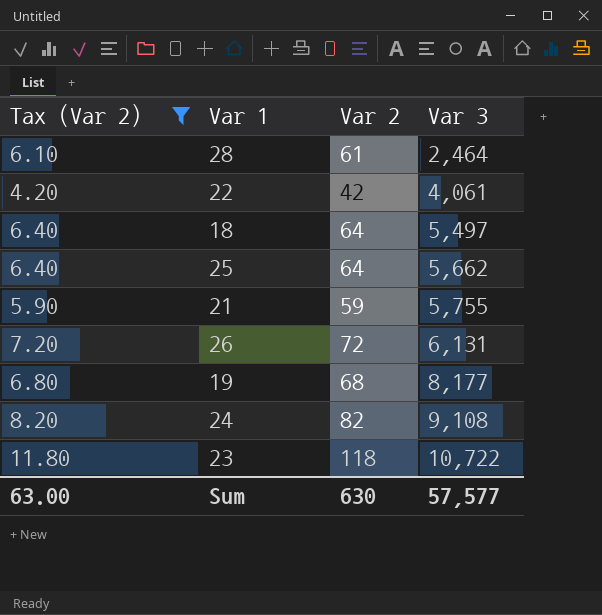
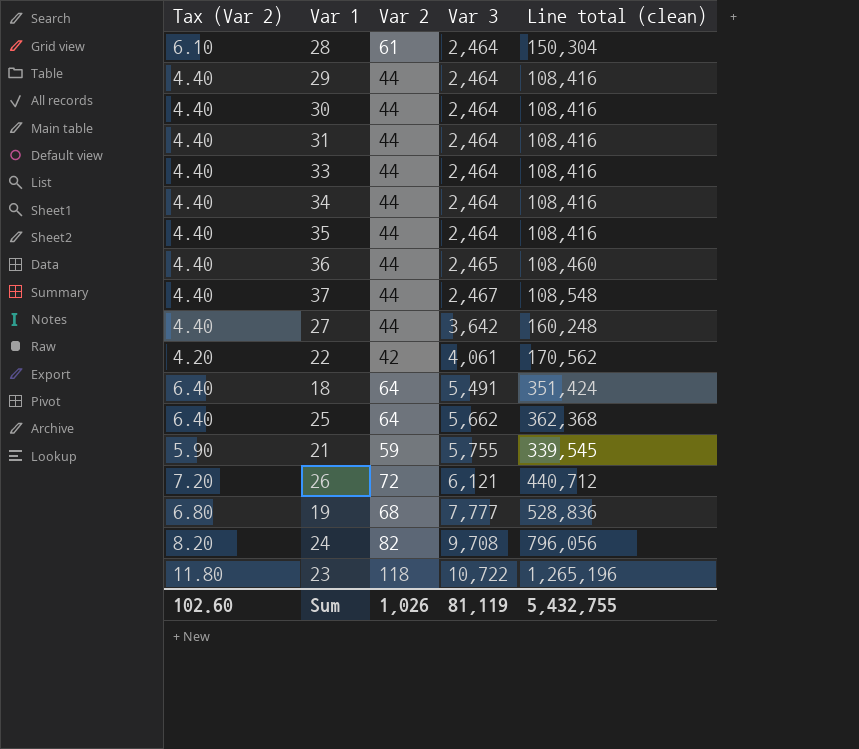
filter: Tax (Var 2) != 4.40 -> none
column Line total (clean) | formula: none -> [Var 2] * [Var 3]
18 | Var 3: 5,497 -> 5,491
26 | Var 3: 6,131 -> 6,121
19 | Var 3: 8,177 -> 7,777
24 | Var 3: 9,108 -> 9,708
Sum | Tax (Var 2): 63.00 -> 102.60
Sum | Var 2: 630 -> 1,026
Sum | Var 3: 57,577 -> 81,119

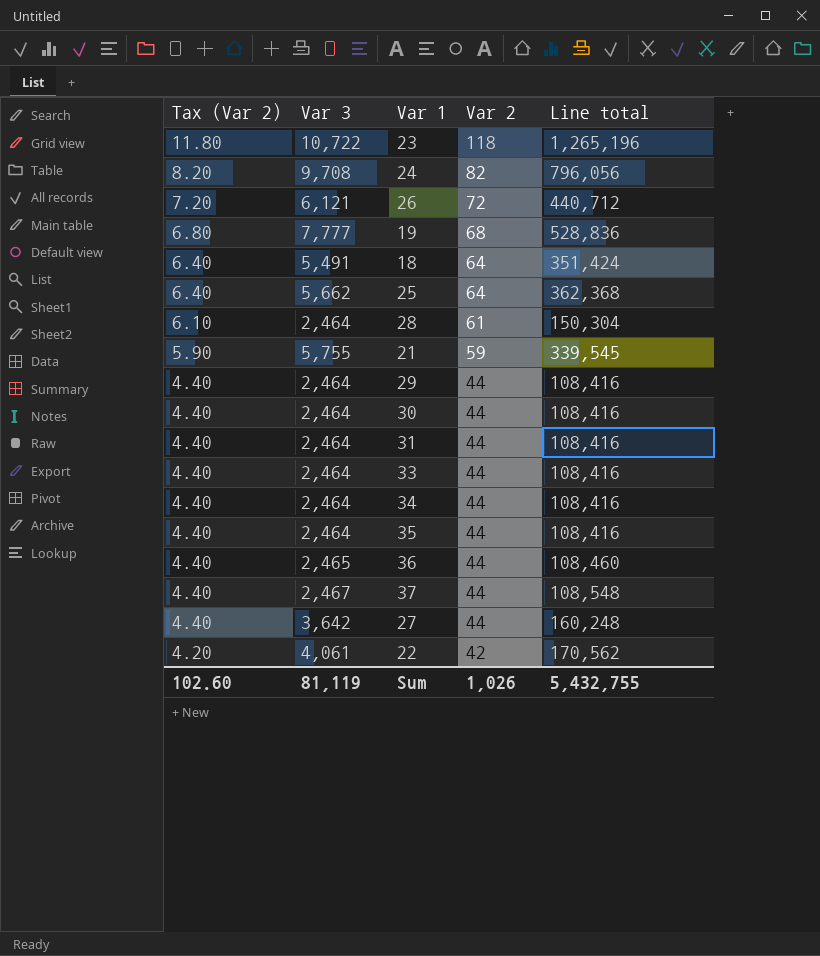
row order: Var 3 ascending -> Tax (Var 2) descending
column Var 3 | position: 4 -> 2
column name: Line total (clean) -> Line total

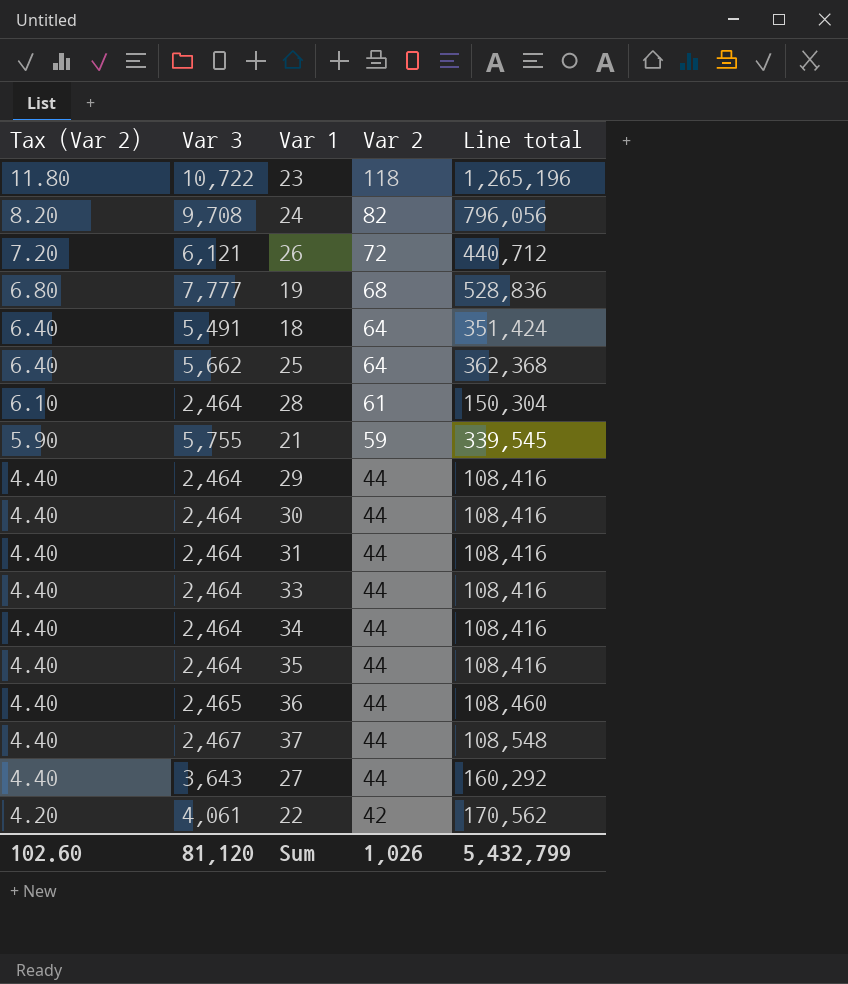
27 | Var 3: 3,642 -> 3,643
27 | Line total: 160,248 -> 160,292
Sum | Var 3: 81,119 -> 81,120
Sum | Line total: 5,432,755 -> 5,432,799

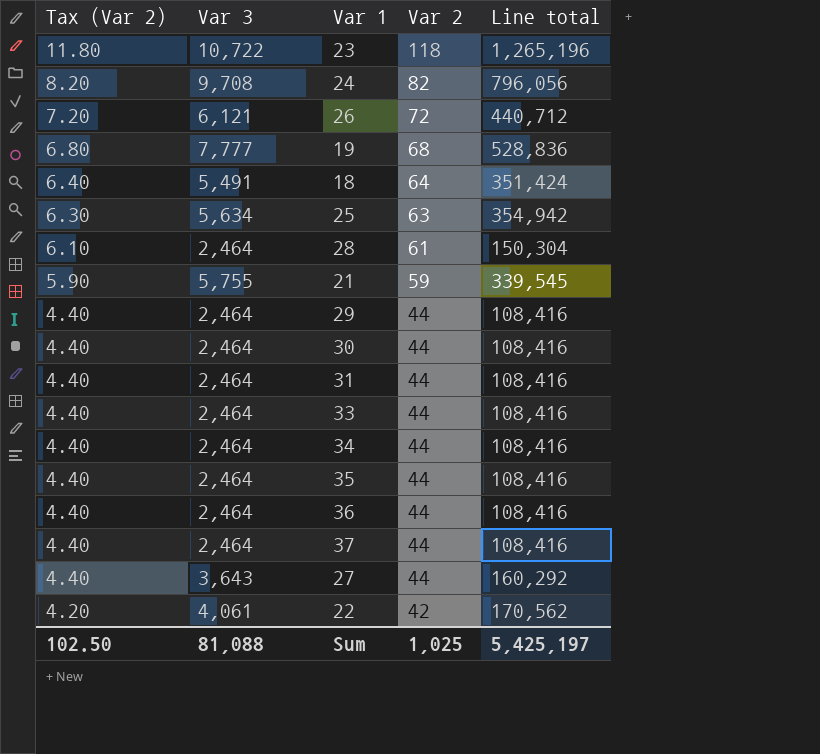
25 | Tax (Var 2): 6.40 -> 6.30
25 | Var 3: 5,662 -> 5,634
25 | Var 2: 64 -> 63
25 | Line total: 362,368 -> 354,942
36 | Var 3: 2,465 -> 2,464
36 | Line total: 108,460 -> 108,416
37 | Var 3: 2,467 -> 2,464
37 | Line total: 108,548 -> 108,416
Sum | Tax (Var 2): 102.60 -> 102.50
Sum | Var 3: 81,120 -> 81,088
Sum | Var 2: 1,026 -> 1,025
Sum | Line total: 5,432,799 -> 5,425,197

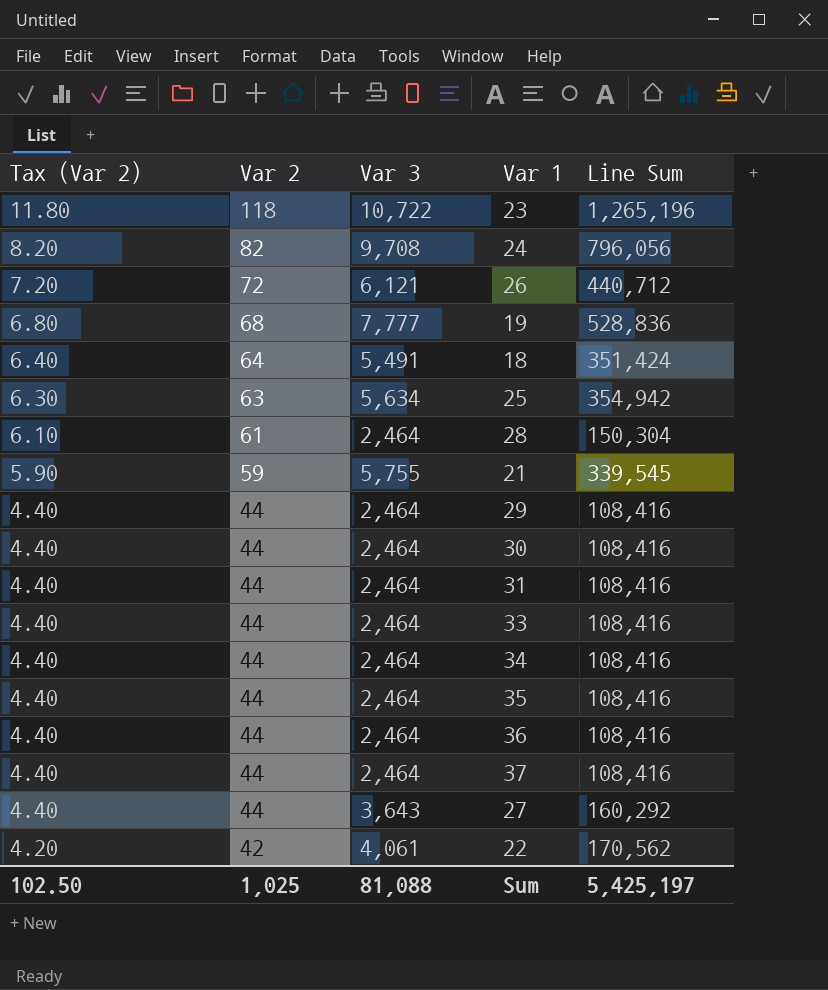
column Var 2 | position: 4 -> 2
column name: Line total -> Line Sum

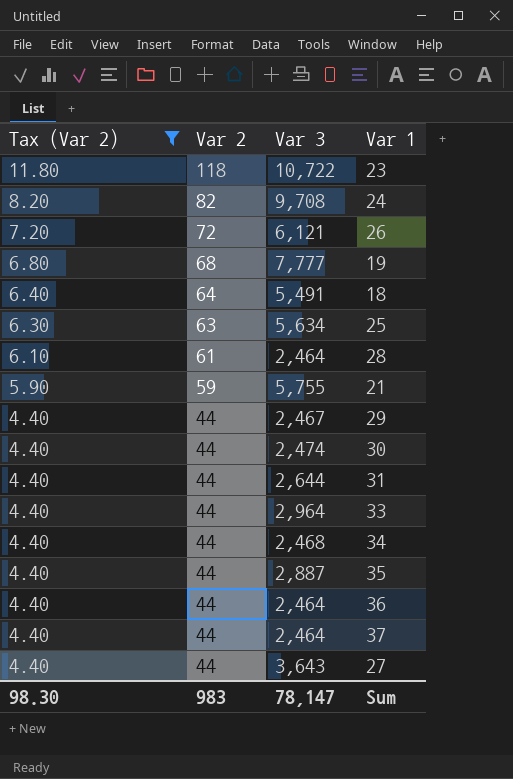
filter: none -> Tax (Var 2) != 4.20
column Line Sum | formula: [Var 2] * [Var 3] -> none
29 | Var 3: 2,464 -> 2,467
30 | Var 3: 2,464 -> 2,474
31 | Var 3: 2,464 -> 2,644
33 | Var 3: 2,464 -> 2,964
34 | Var 3: 2,464 -> 2,468
35 | Var 3: 2,464 -> 2,887
Sum | Tax (Var 2): 102.50 -> 98.30
Sum | Var 2: 1,025 -> 983
Sum | Var 3: 81,088 -> 78,147

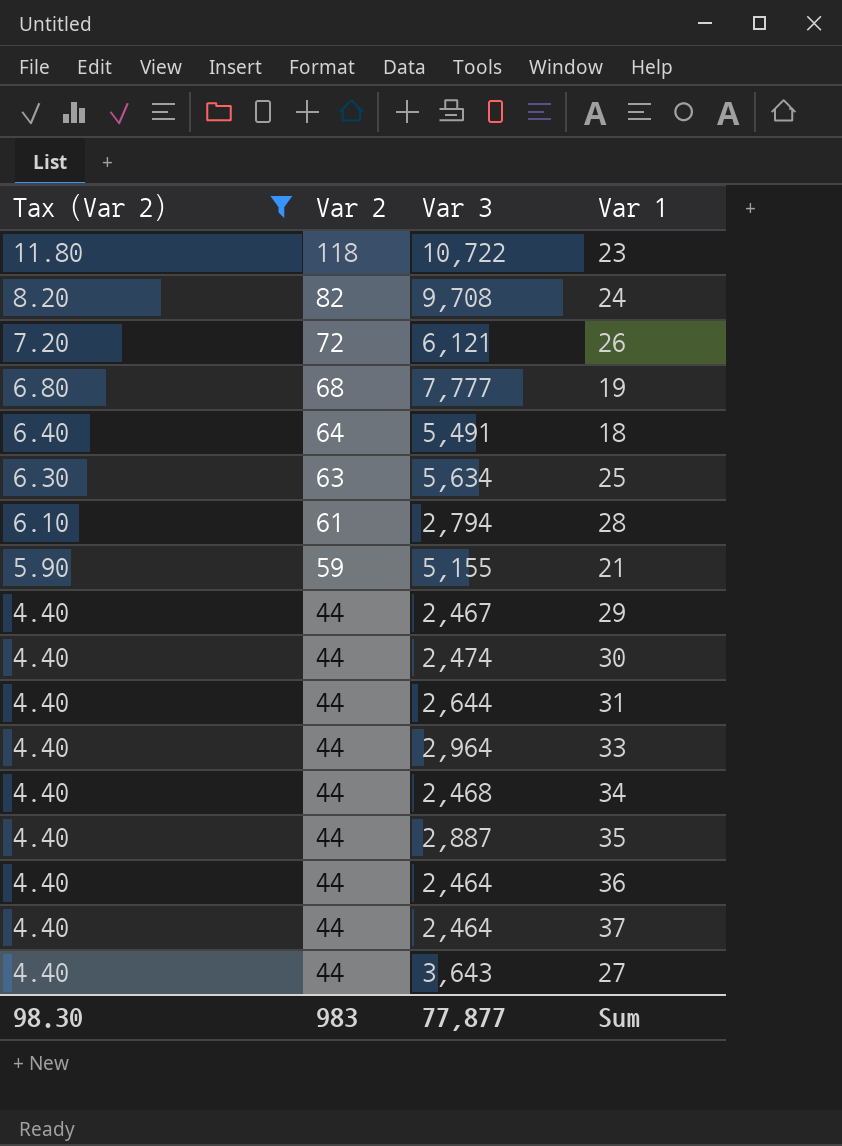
28 | Var 3: 2,464 -> 2,794
21 | Var 3: 5,755 -> 5,155
Sum | Var 3: 78,147 -> 77,877

